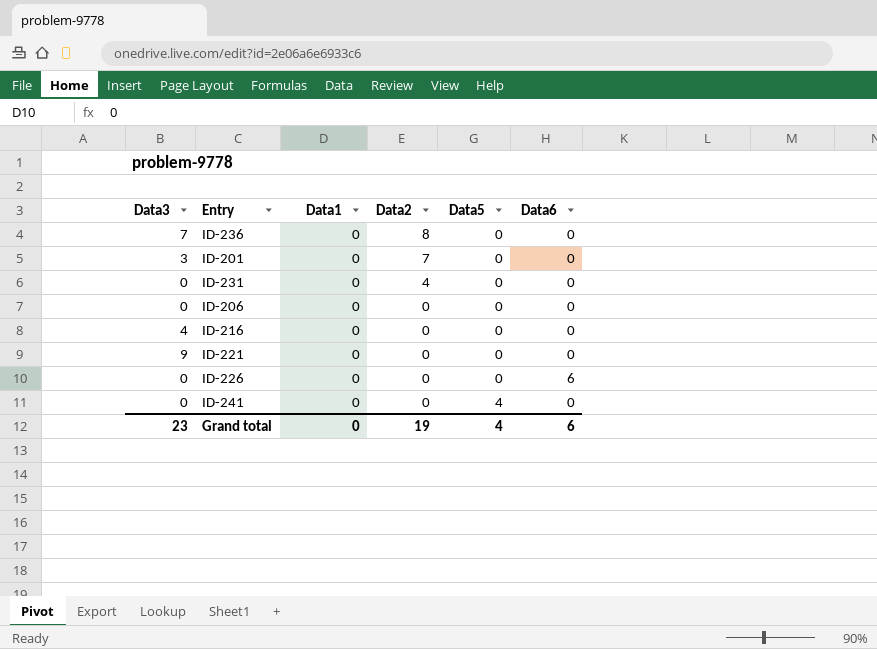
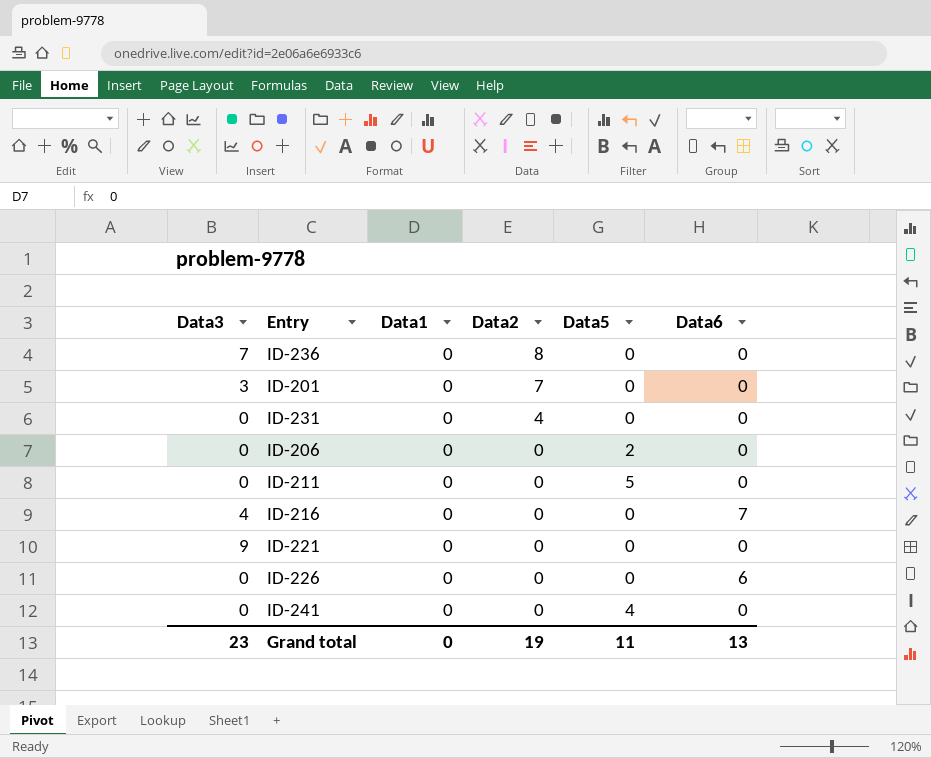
ID-206 | Data5: 0 -> 2
row ID-211: none -> 0 | 0 | 0 | 5 | 0
ID-216 | Data6: 0 -> 7
Grand total | Data5: 4 -> 11
Grand total | Data6: 6 -> 13

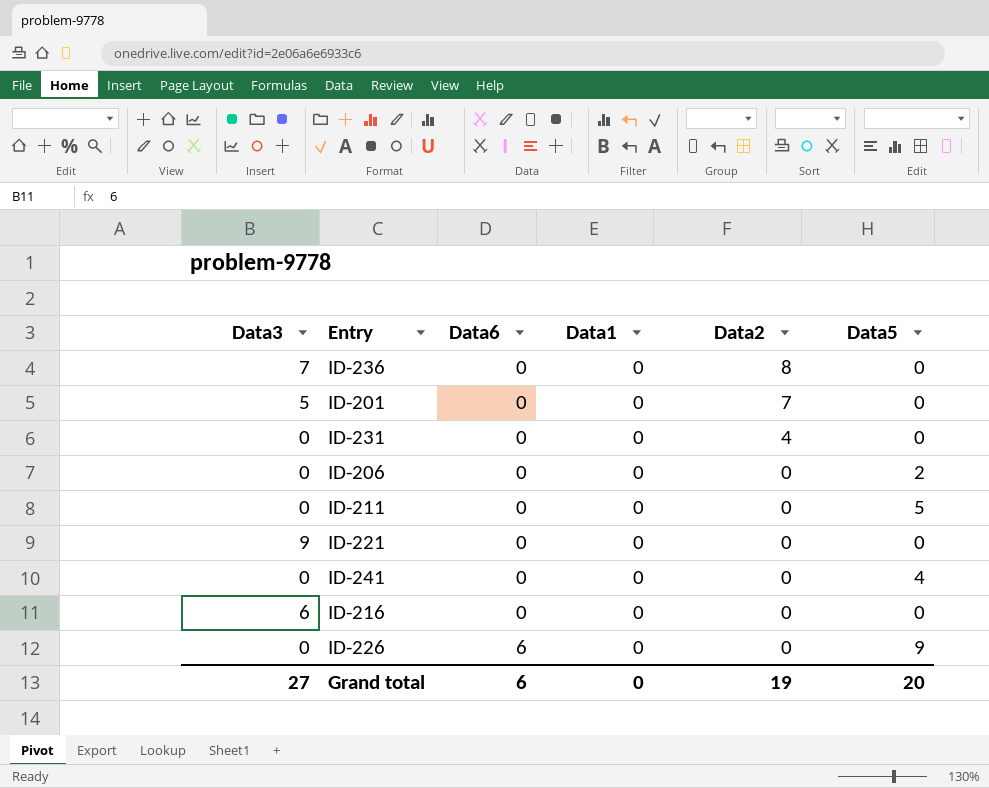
row order: Data2 descending -> Data6 ascending
column Data6 | position: 6 -> 3
ID-201 | Data3: 3 -> 5
ID-216 | Data3: 4 -> 6
ID-216 | Data6: 7 -> 0
ID-226 | Data5: 0 -> 9
Grand total | Data3: 23 -> 27
Grand total | Data6: 13 -> 6
Grand total | Data5: 11 -> 20

